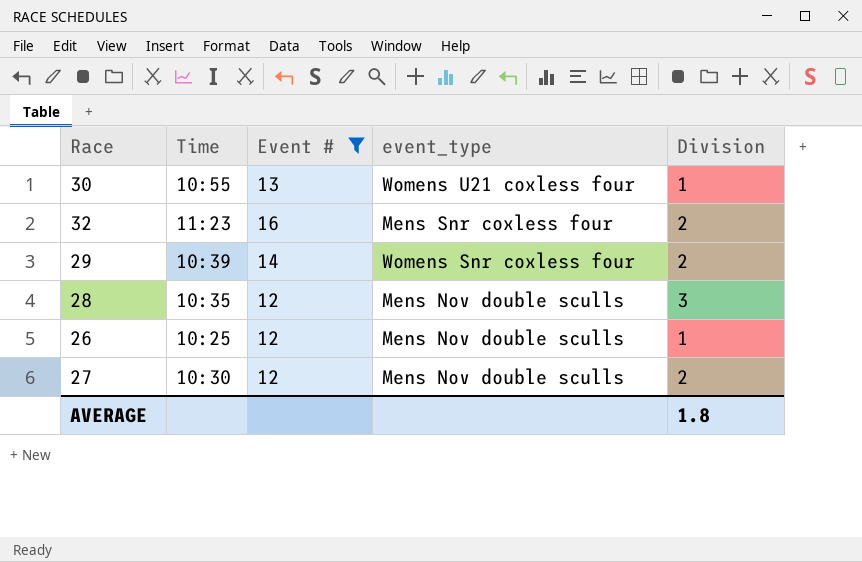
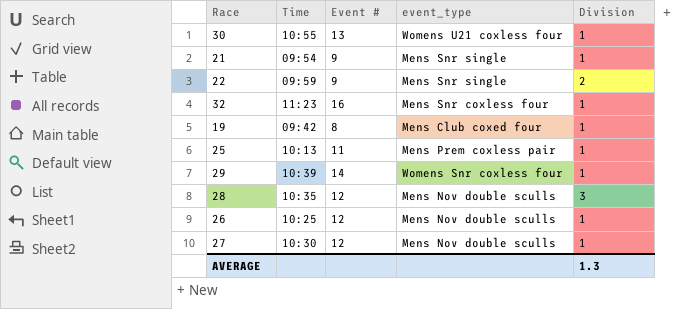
filter: Event # >= 12 -> none
32 | Division: 2 -> 1
29 | Division: 2 -> 1
27 | Division: 2 -> 1
AVERAGE | Division: 1.8 -> 1.3

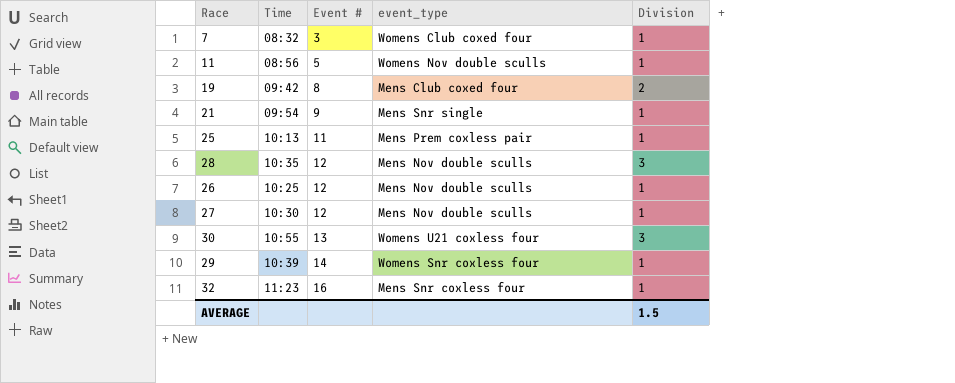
row order: none -> Event # ascending
row 22: 09:59 | 9 | Mens Snr single | 2 -> none
row 7: none -> 08:32 | 3 | Womens Club coxed four | 1
row 11: none -> 08:56 | 5 | Womens Nov double sculls | 1
19 | Division: 1 -> 2
30 | Division: 1 -> 3
AVERAGE | Division: 1.3 -> 1.5

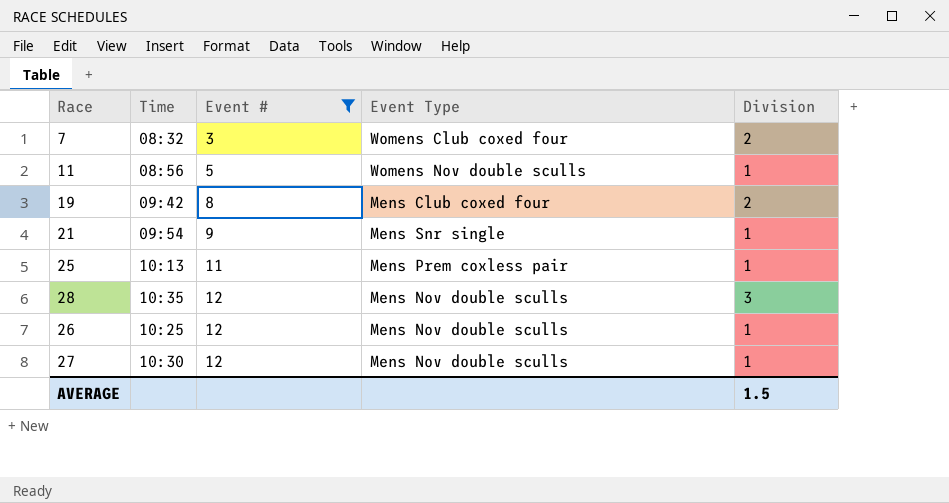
filter: none -> Event # <= 12
column name: event_type -> Event Type
7 | Division: 1 -> 2

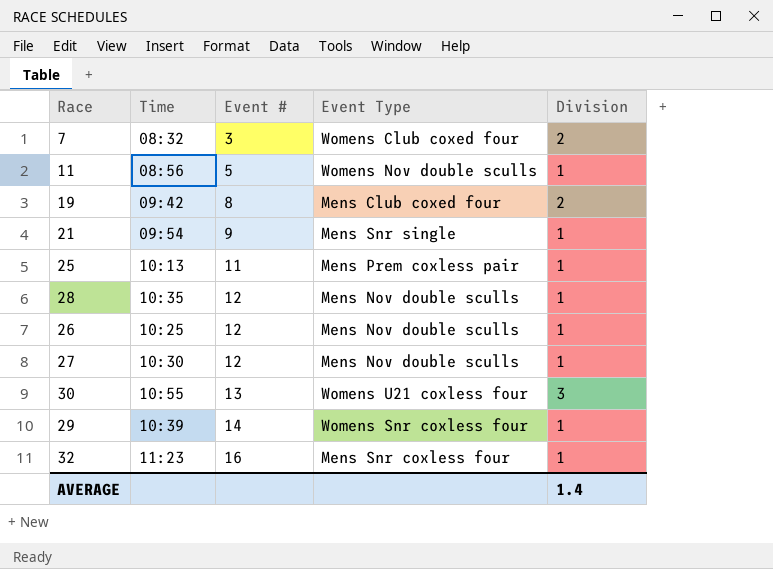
filter: Event # <= 12 -> none
28 | Division: 3 -> 1
AVERAGE | Division: 1.5 -> 1.4

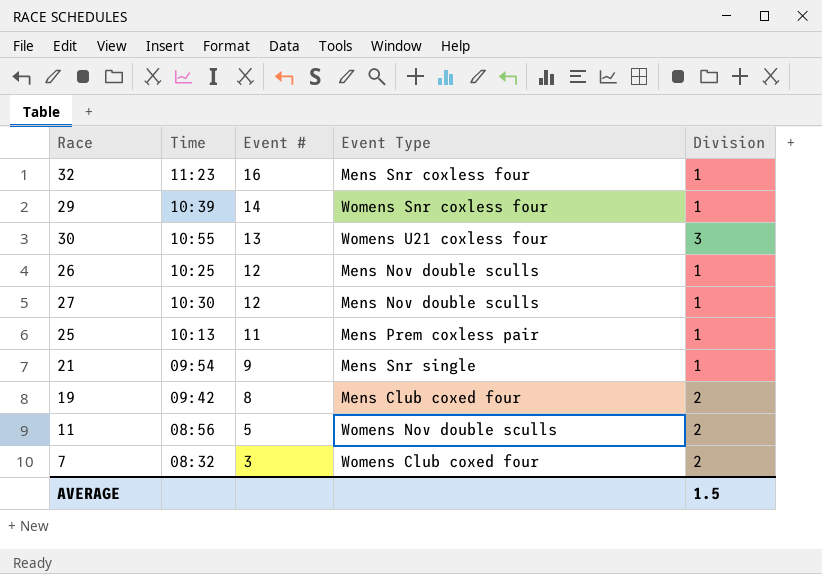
row order: Event # ascending -> Event # descending
row 28: 10:35 | 12 | Mens Nov double sculls | 1 -> none
11 | Division: 1 -> 2
AVERAGE | Division: 1.4 -> 1.5

